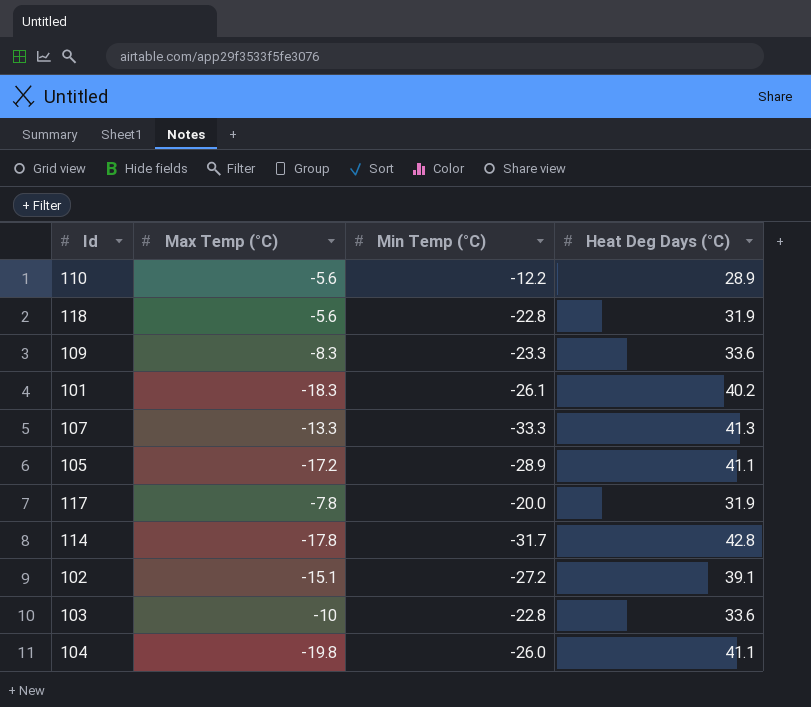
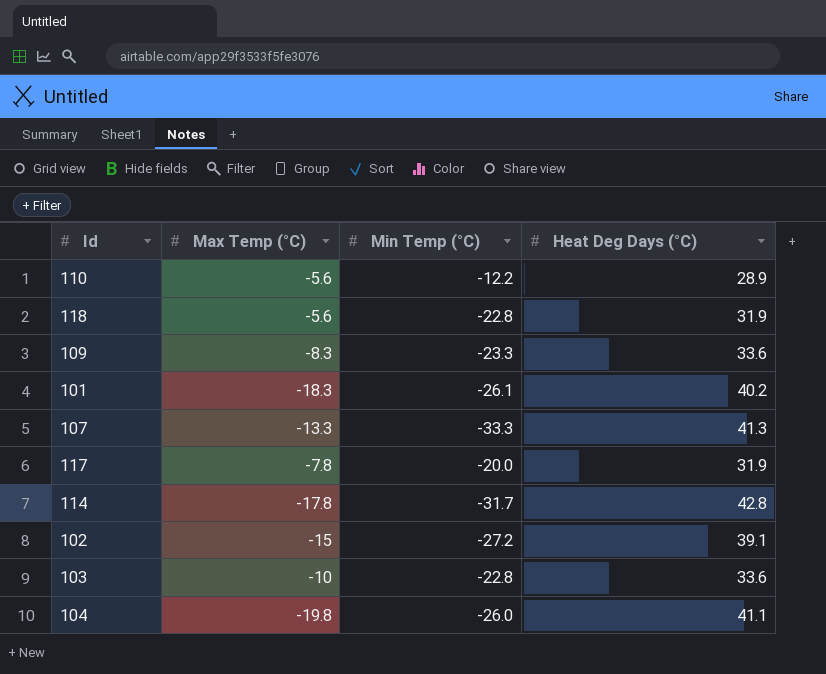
row 105: -17.2 | -28.9 | 41.1 -> none
102 | Max Temp (°C): -15.1 -> -15

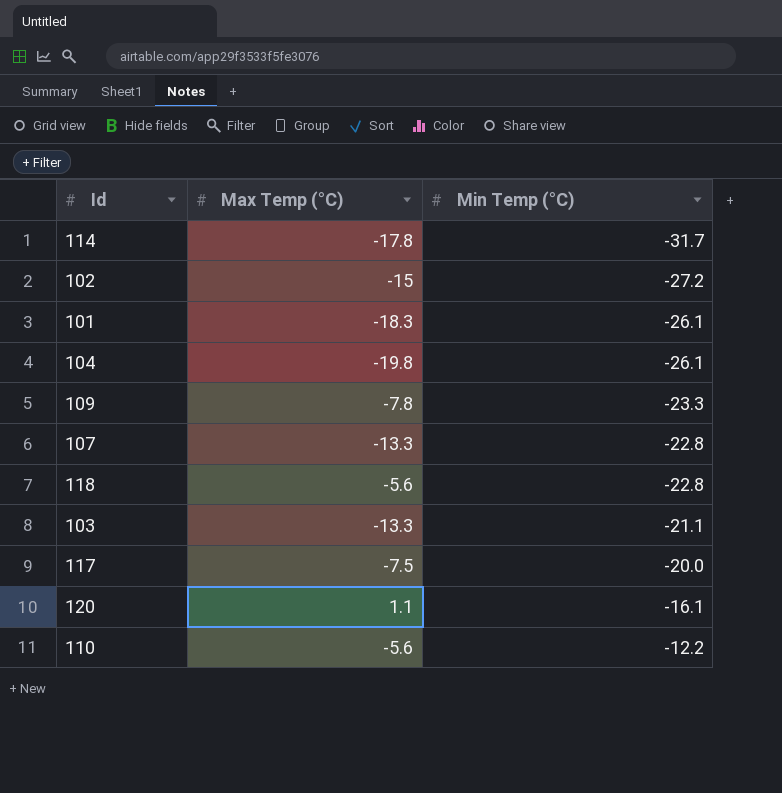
row order: none -> Min Temp (°C) ascending
column Heat Deg Days (°C) | position: 4 -> none
104 | Min Temp (°C): -26.0 -> -26.1
109 | Max Temp (°C): -8.3 -> -7.8
107 | Min Temp (°C): -33.3 -> -22.8
103 | Max Temp (°C): -10 -> -13.3
103 | Min Temp (°C): -22.8 -> -21.1
117 | Max Temp (°C): -7.8 -> -7.5
row 120: none -> 1.1 | -16.1

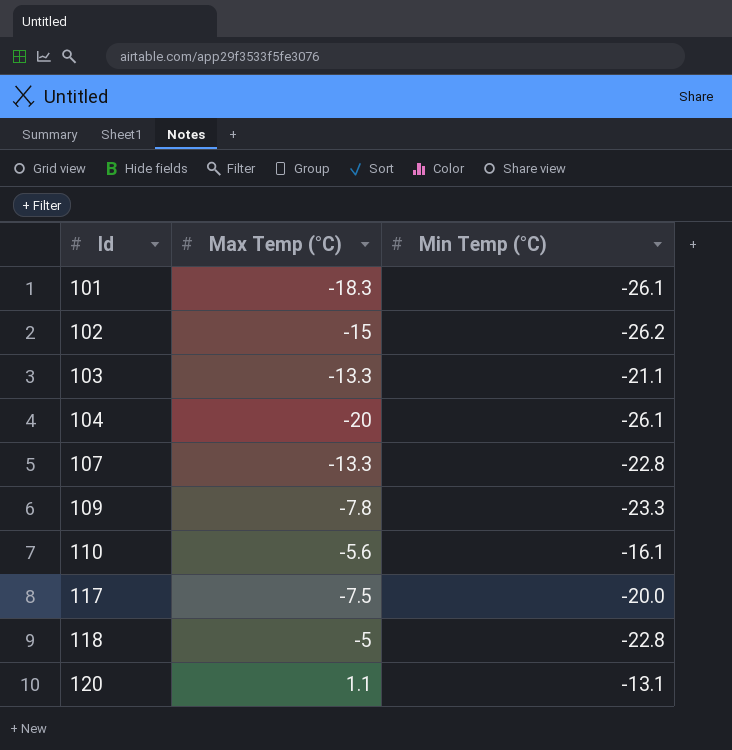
row order: Min Temp (°C) ascending -> Id ascending
row 114: -17.8 | -31.7 -> none
102 | Min Temp (°C): -27.2 -> -26.2
104 | Max Temp (°C): -19.8 -> -20
110 | Min Temp (°C): -12.2 -> -16.1
118 | Max Temp (°C): -5.6 -> -5
120 | Min Temp (°C): -16.1 -> -13.1

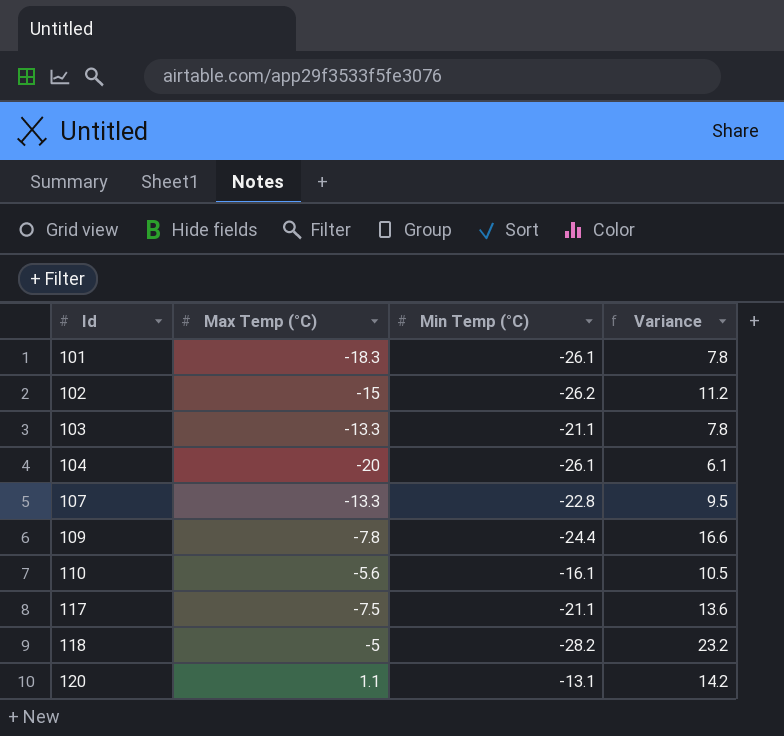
column Variance | formula: none -> [Max Temp (°C)] - [Min Temp (°C)]
109 | Min Temp (°C): -23.3 -> -24.4
117 | Min Temp (°C): -20.0 -> -21.1
118 | Min Temp (°C): -22.8 -> -28.2

